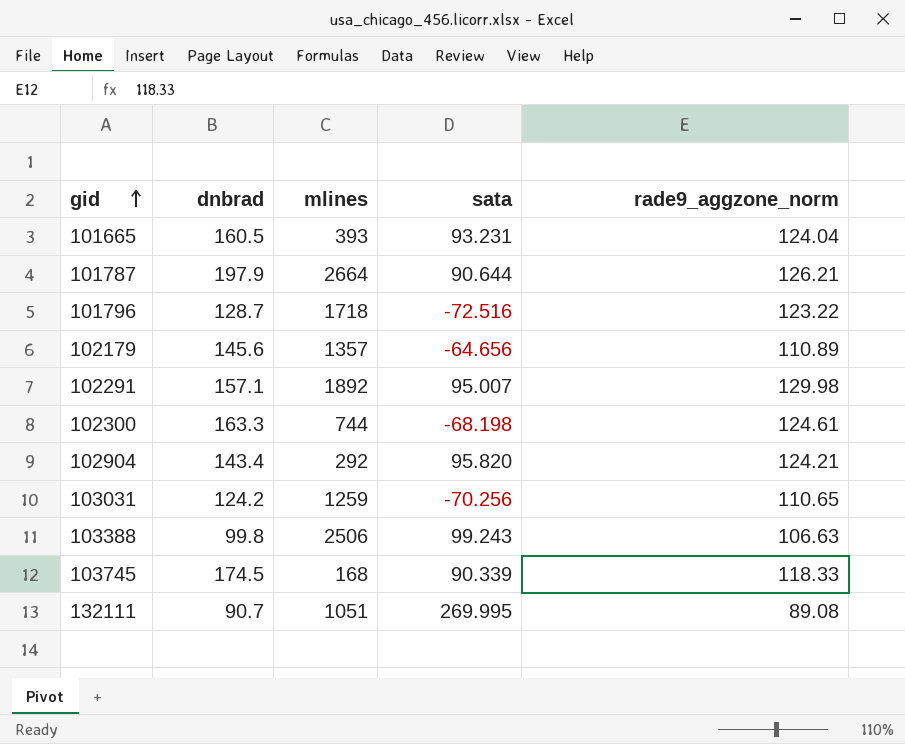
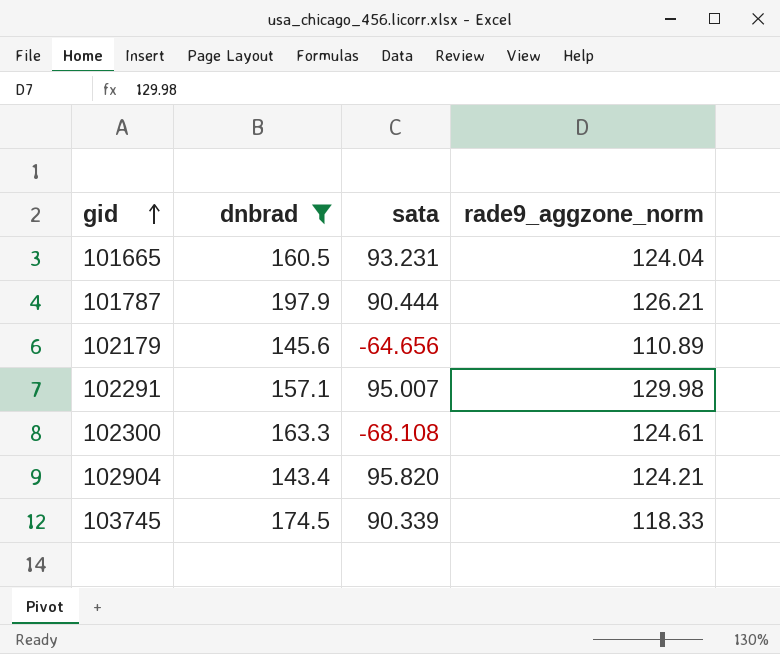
filter: none -> dnbrad >= 143.4
column mlines | position: 3 -> none
101787 | sata: 90.644 -> 90.444
102300 | sata: -68.198 -> -68.108

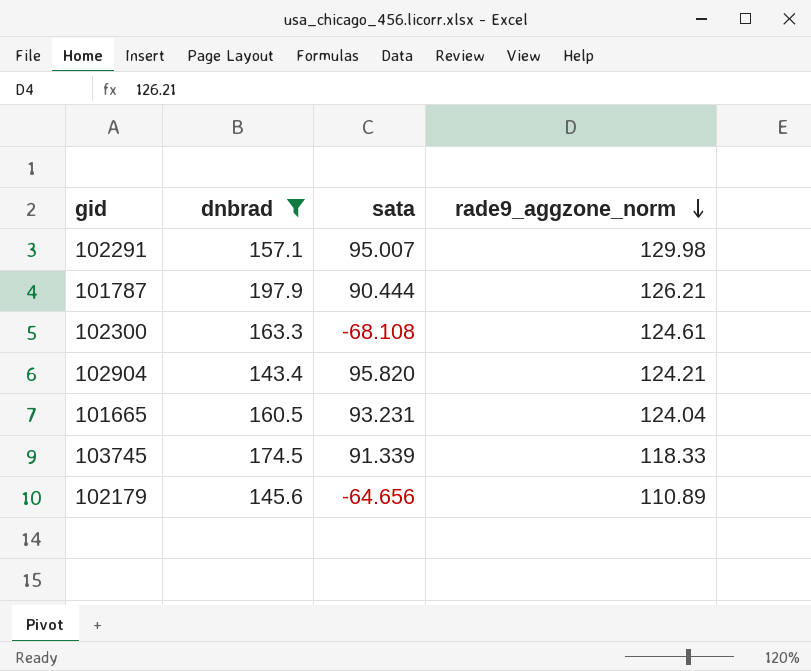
row order: gid ascending -> rade9_aggzone_norm descending
103745 | sata: 90.339 -> 91.339

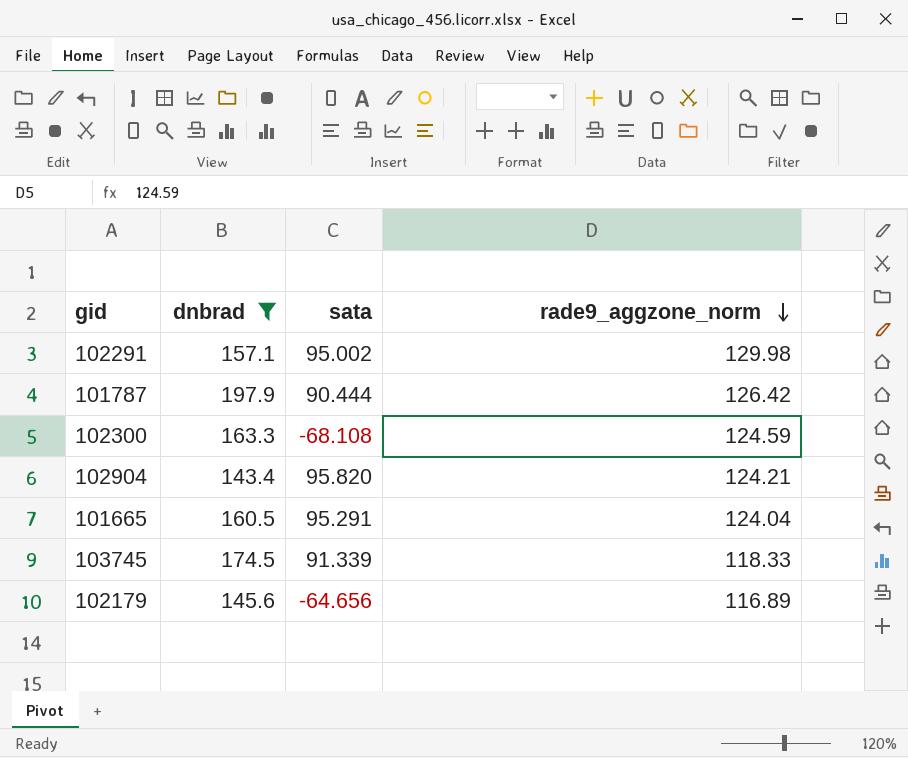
102291 | sata: 95.007 -> 95.002
101787 | rade9_aggzone_norm: 126.21 -> 126.42
102300 | rade9_aggzone_norm: 124.61 -> 124.59
101665 | sata: 93.231 -> 95.291
102179 | rade9_aggzone_norm: 110.89 -> 116.89

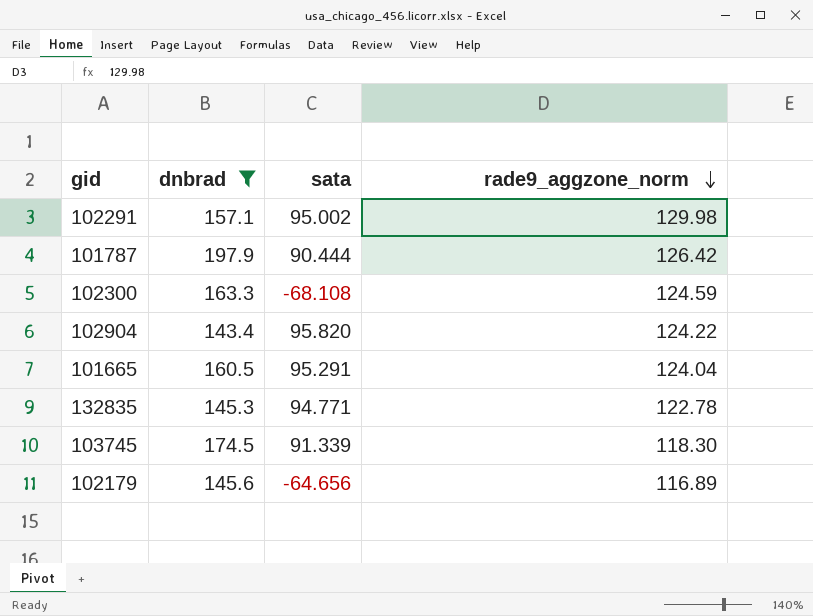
102904 | rade9_aggzone_norm: 124.21 -> 124.22
row 132835: none -> 145.3 | 94.771 | 122.78
103745 | rade9_aggzone_norm: 118.33 -> 118.30

